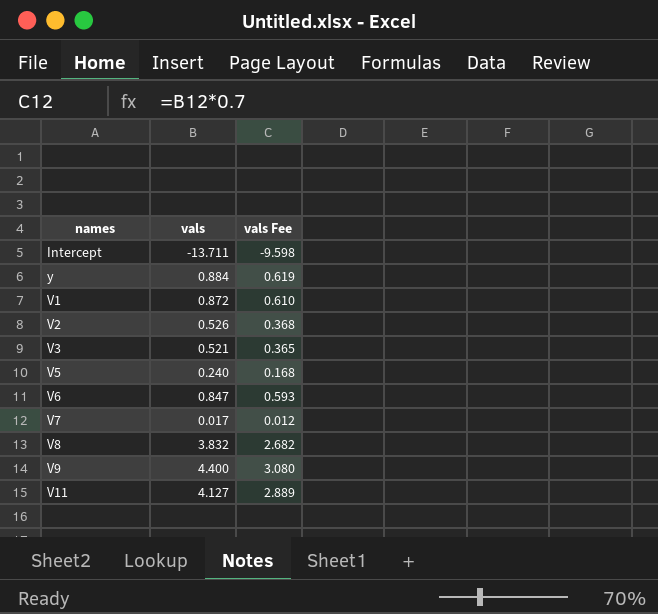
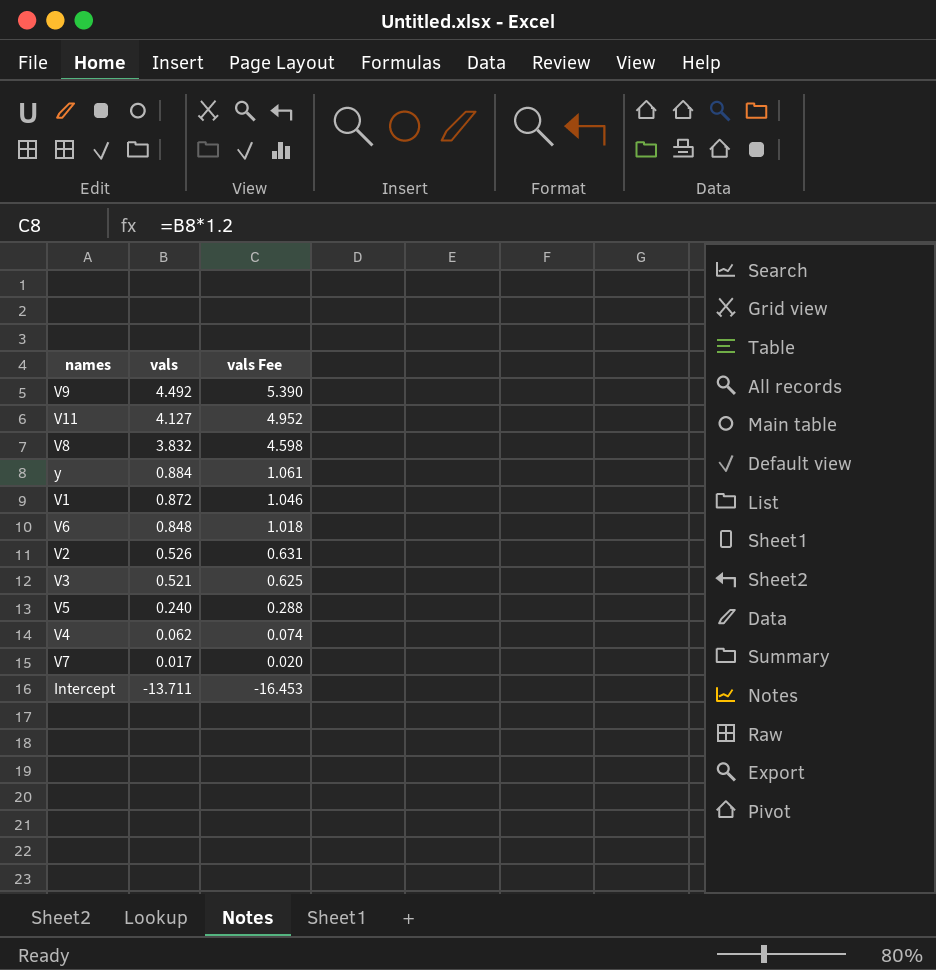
row order: none -> vals descending
column vals Fee | formula: [vals] * 0.7 -> [vals] * 1.2
V9 | vals: 4.400 -> 4.492
V6 | vals: 0.847 -> 0.848
row V4: none -> 0.062 | 0.074

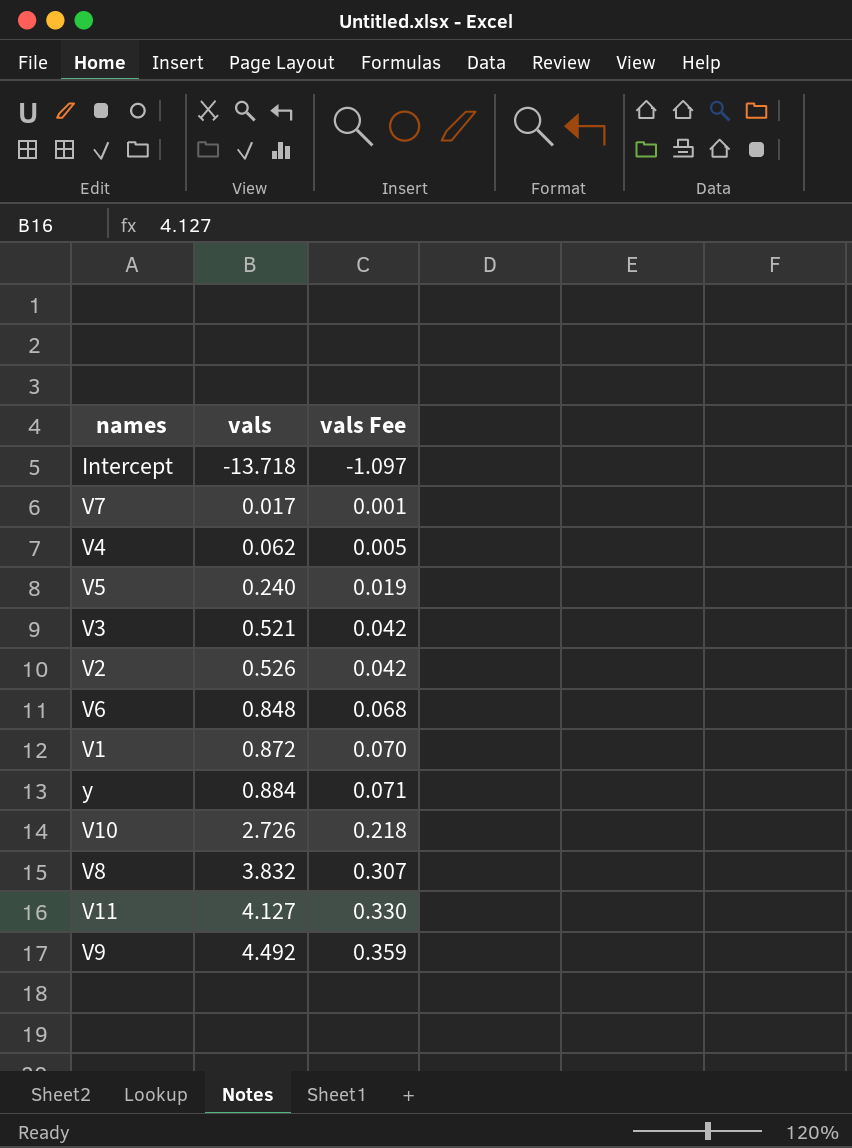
row order: vals descending -> vals ascending
column vals Fee | formula: [vals] * 1.2 -> [vals] * 0.08
Intercept | vals: -13.711 -> -13.718
row V10: none -> 2.726 | 0.218

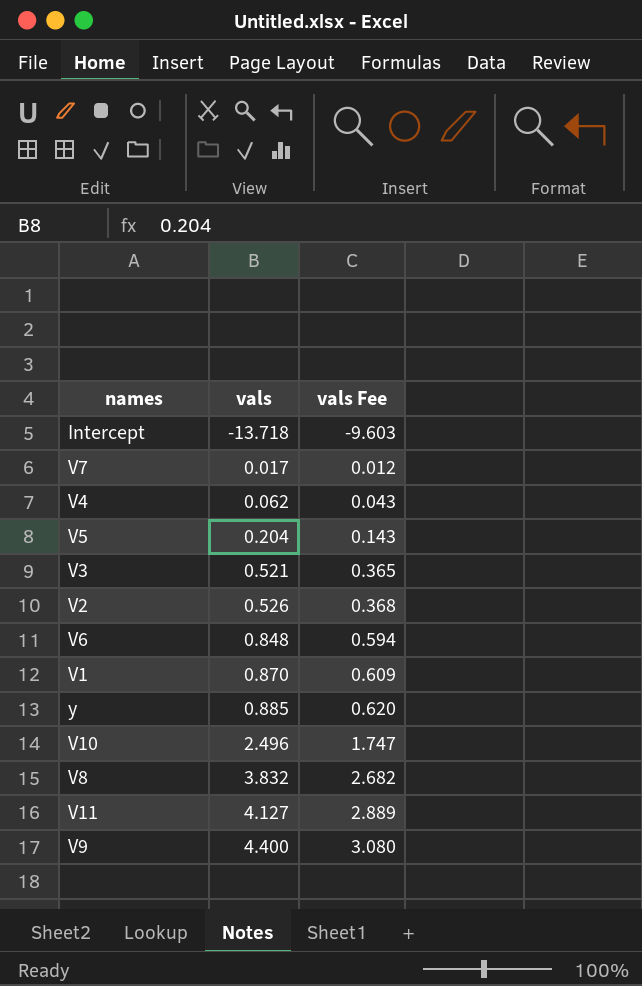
column vals Fee | formula: [vals] * 0.08 -> [vals] * 0.7
V5 | vals: 0.240 -> 0.204
V1 | vals: 0.872 -> 0.870
y | vals: 0.884 -> 0.885
V10 | vals: 2.726 -> 2.496
V9 | vals: 4.492 -> 4.400

